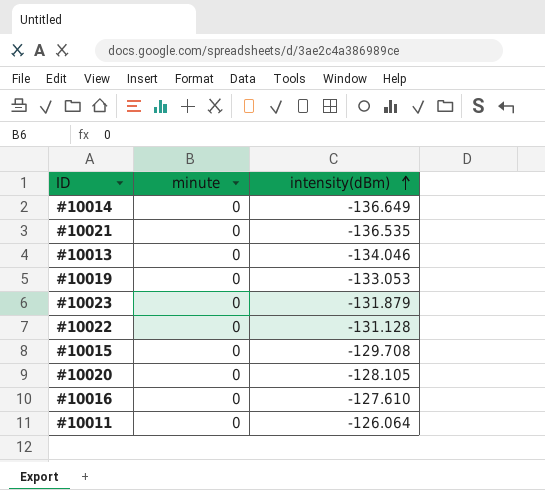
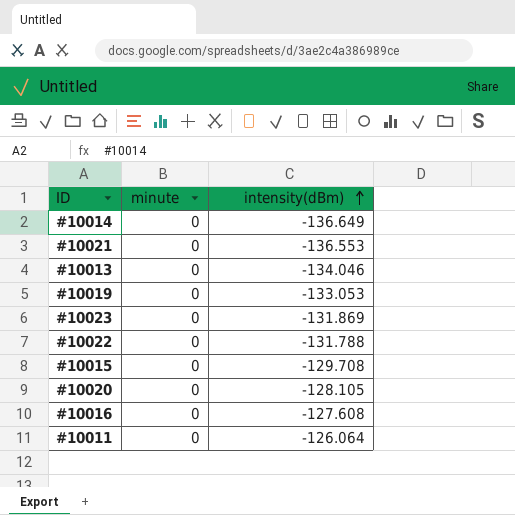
#10021 | intensity(dBm): -136.535 -> -136.553
#10023 | intensity(dBm): -131.879 -> -131.869
#10022 | intensity(dBm): -131.128 -> -131.788
#10016 | intensity(dBm): -127.610 -> -127.608

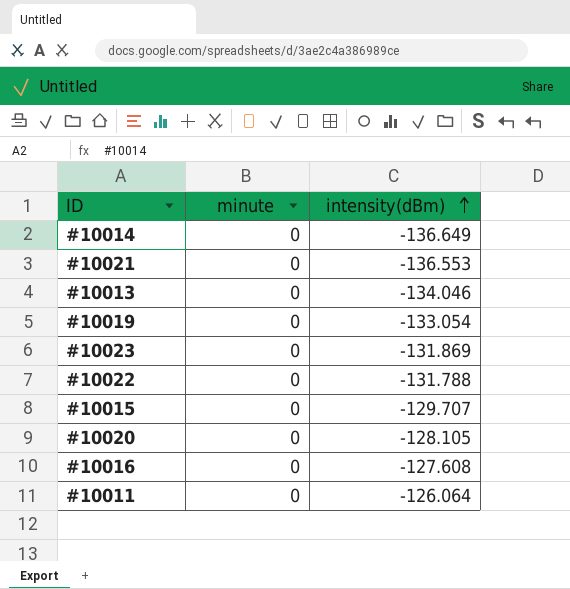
#10019 | intensity(dBm): -133.053 -> -133.054
#10015 | intensity(dBm): -129.708 -> -129.707

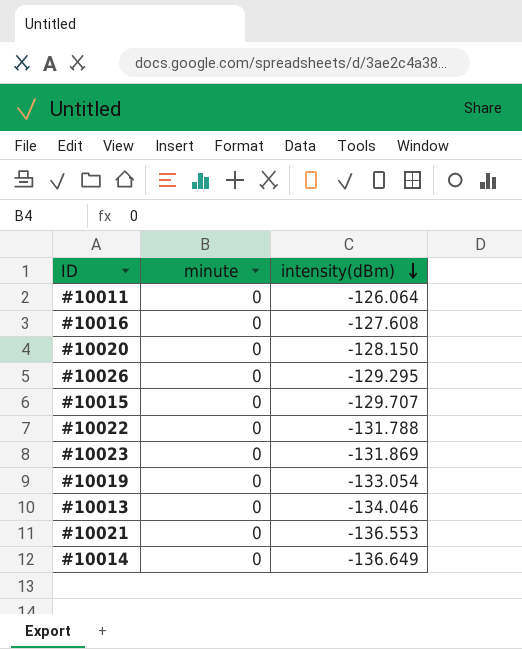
row order: intensity(dBm) ascending -> intensity(dBm) descending
#10020 | intensity(dBm): -128.105 -> -128.150
row #10026: none -> 0 | -129.295

